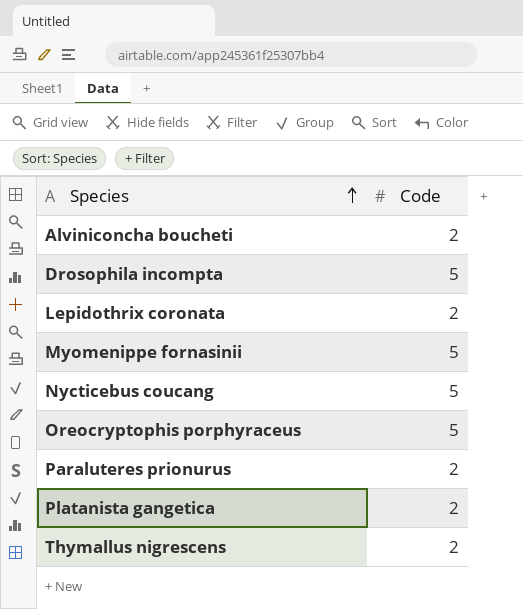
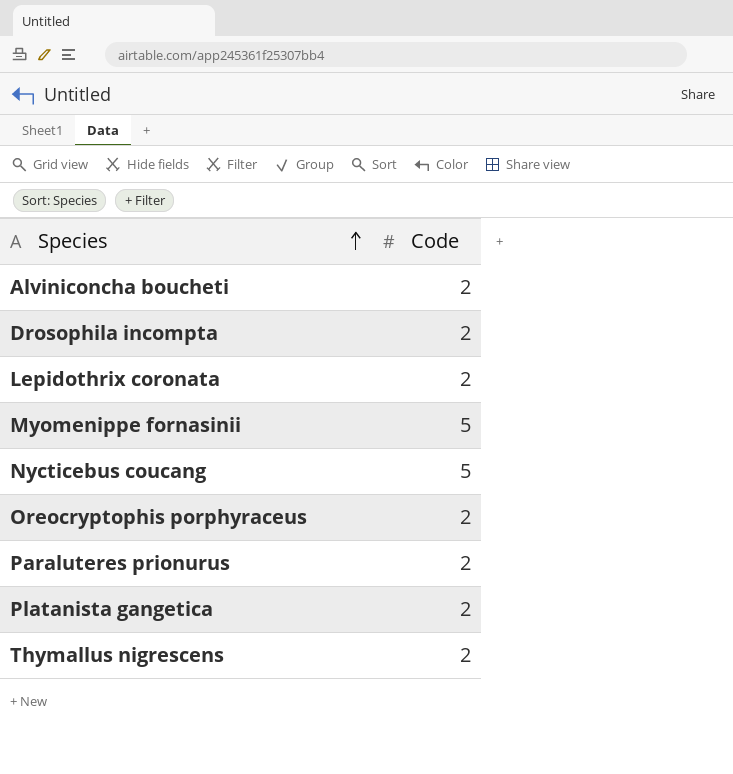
Drosophila incompta | Code: 5 -> 2
Oreocryptophis porphyraceus | Code: 5 -> 2

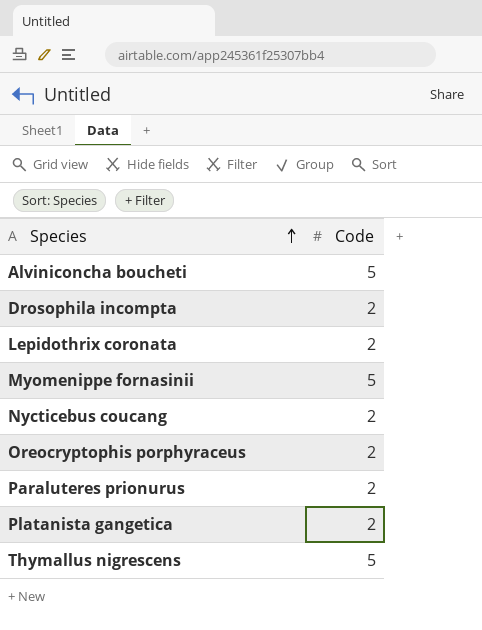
Alviniconcha boucheti | Code: 2 -> 5
Nycticebus coucang | Code: 5 -> 2
Thymallus nigrescens | Code: 2 -> 5

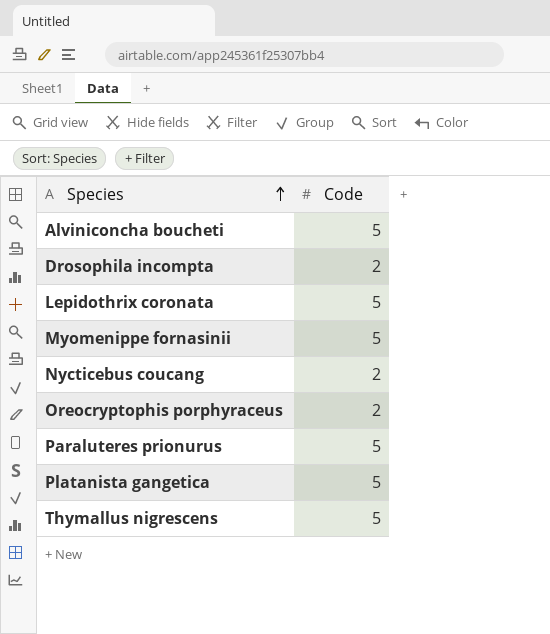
Lepidothrix coronata | Code: 2 -> 5
Paraluteres prionurus | Code: 2 -> 5
Platanista gangetica | Code: 2 -> 5

